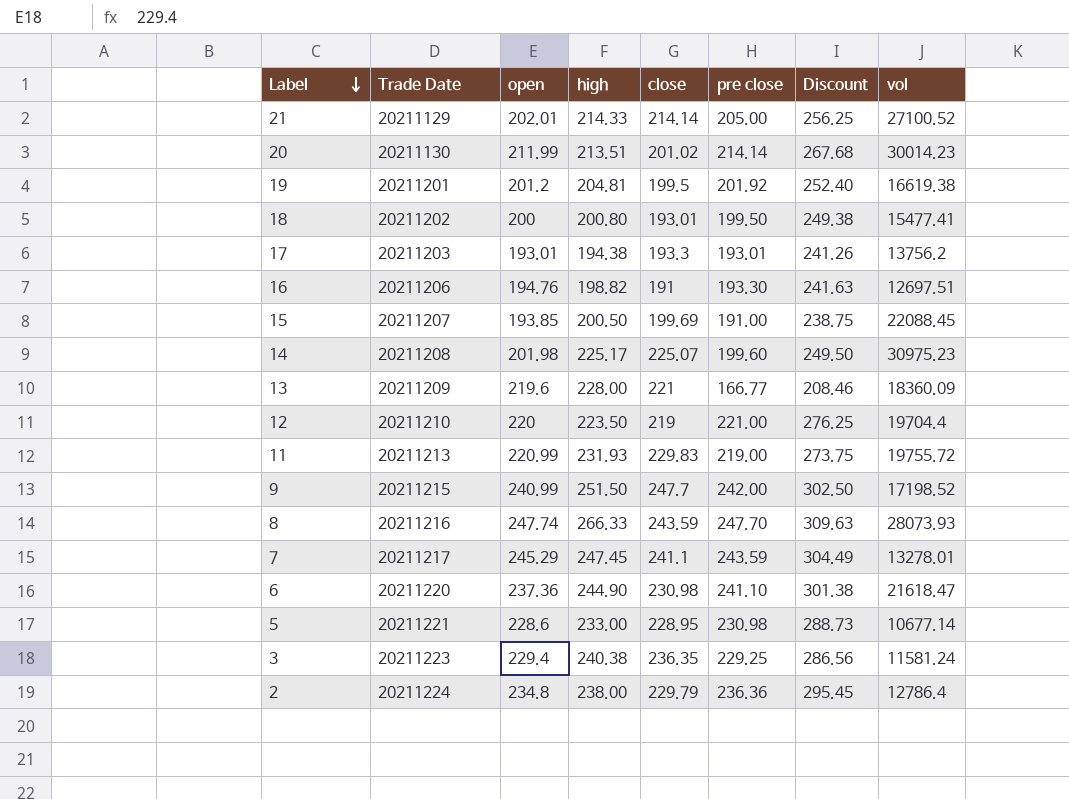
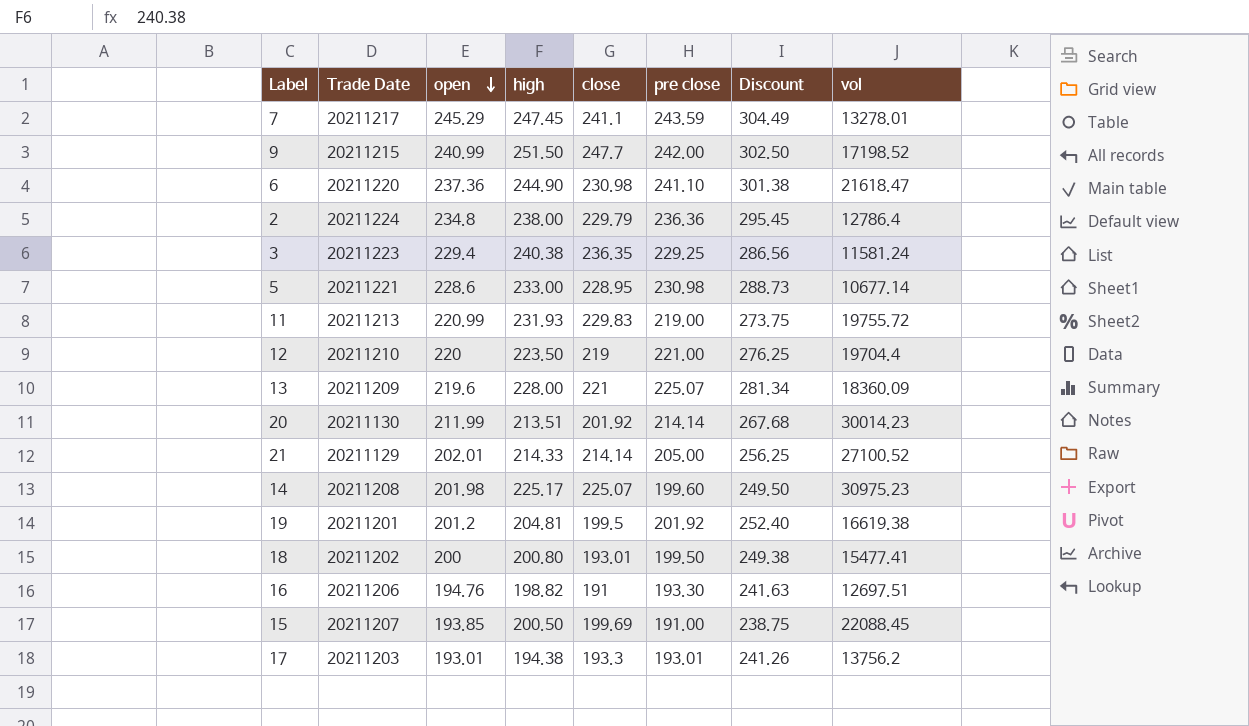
row order: Label descending -> open descending
row 8: 20211216 | 247.74 | 266.33 | 243.59 | 247.70 | 309.63 | 28073.93 -> none
13 | pre close: 166.77 -> 225.07
13 | Discount: 208.46 -> 281.34
20 | close: 201.02 -> 201.92

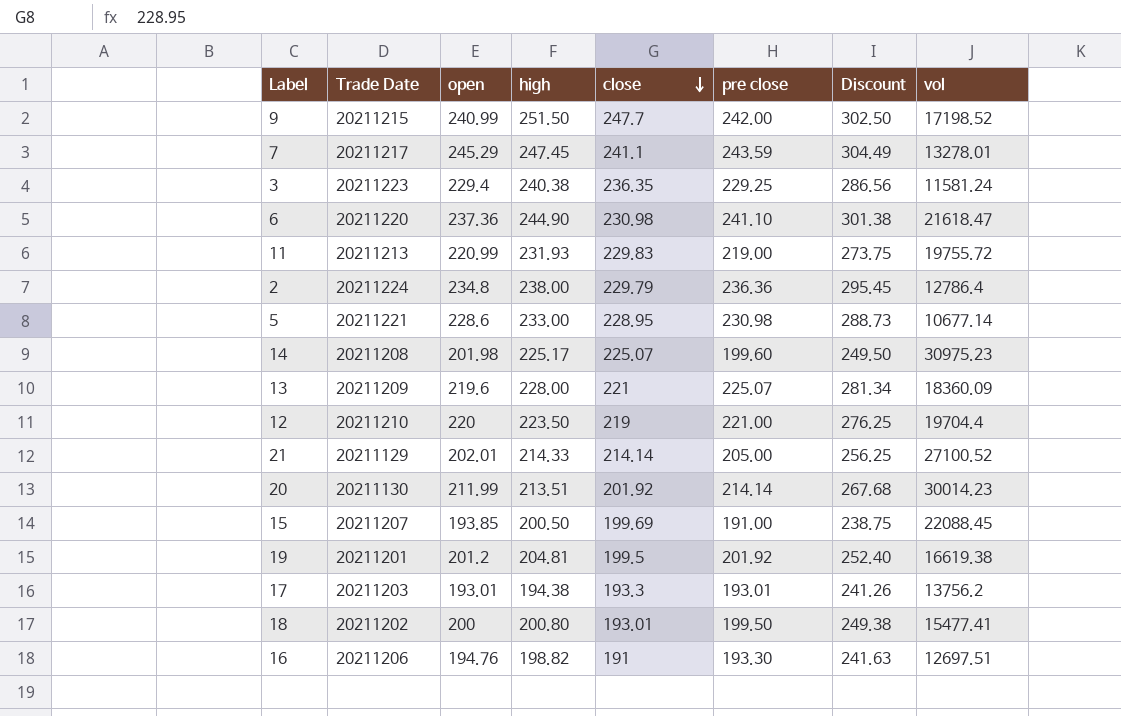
row order: open descending -> close descending

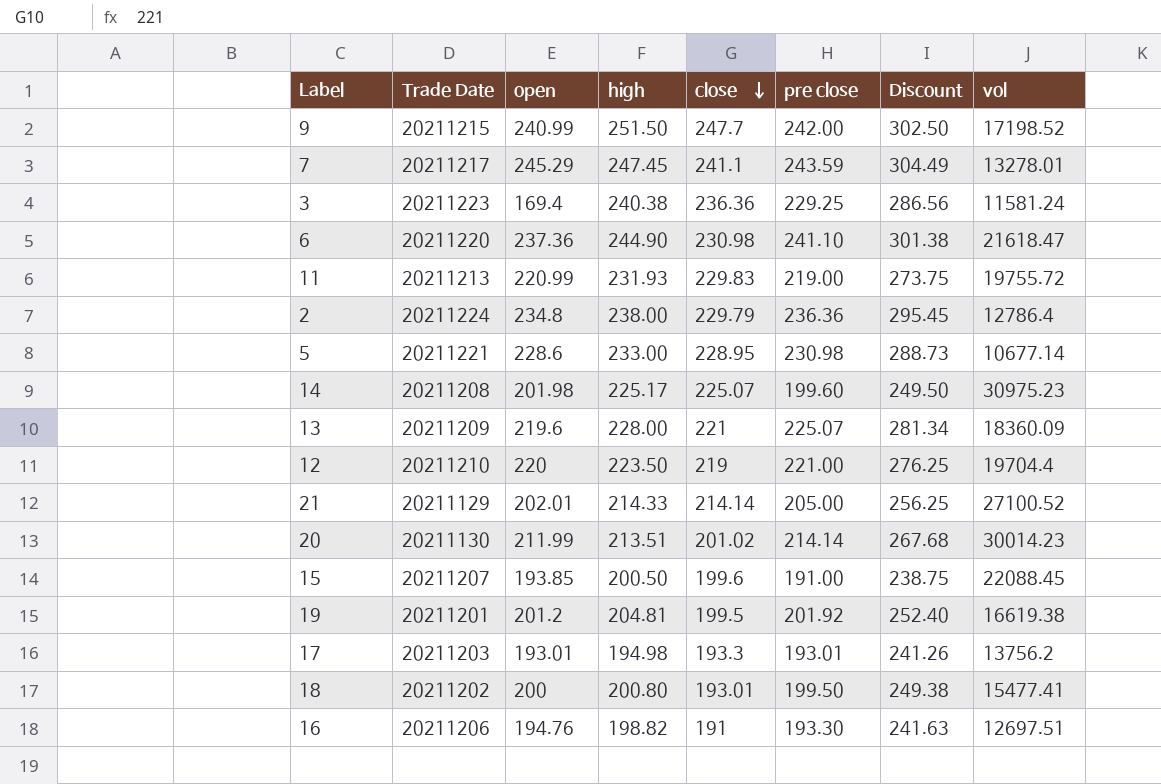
3 | open: 229.4 -> 169.4
3 | close: 236.35 -> 236.36
20 | close: 201.92 -> 201.02
15 | close: 199.69 -> 199.6
17 | high: 194.38 -> 194.98

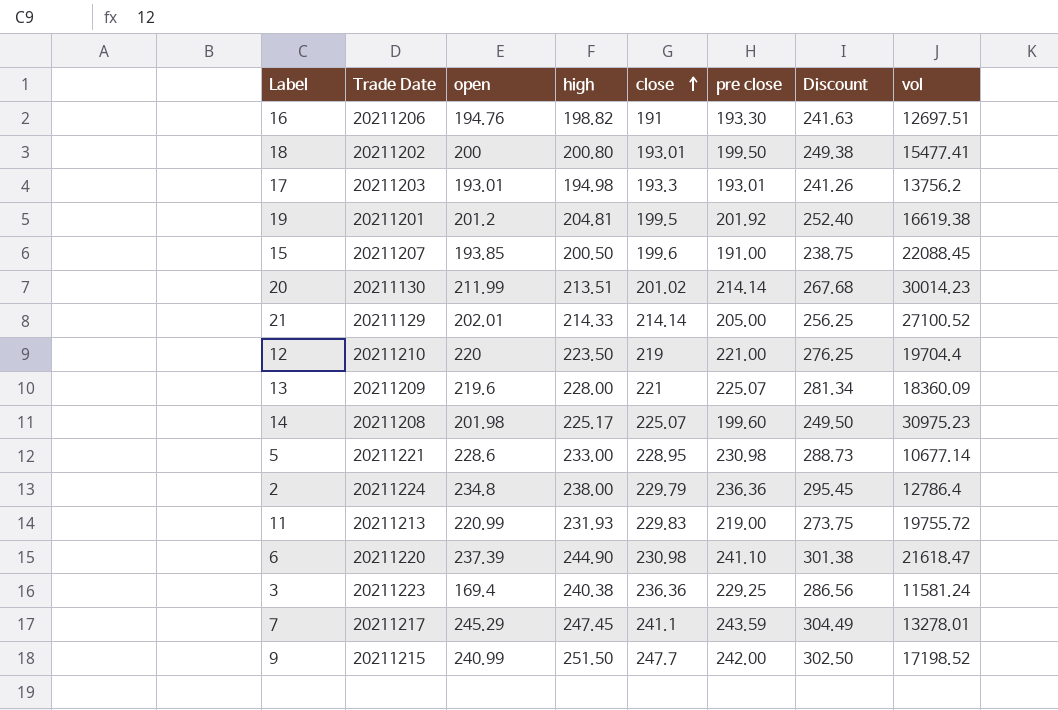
row order: close descending -> close ascending
6 | open: 237.36 -> 237.39

